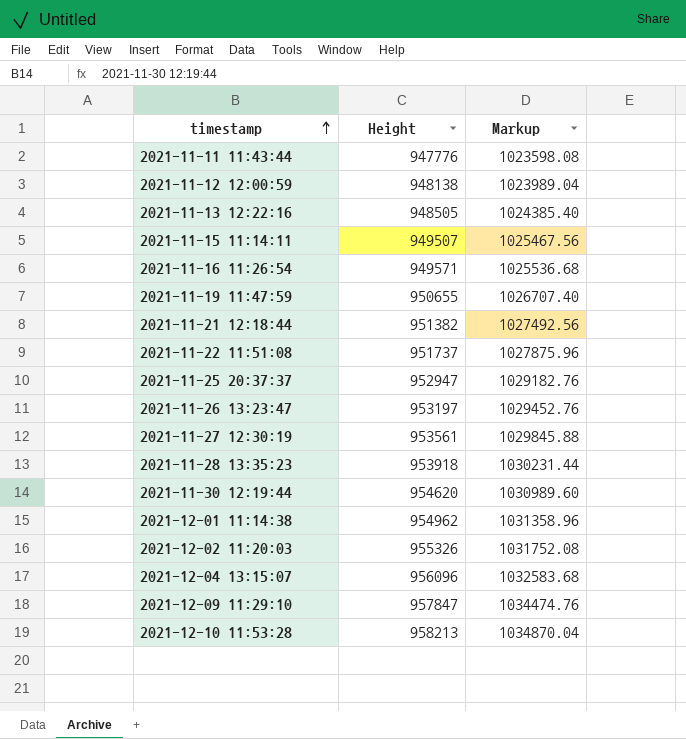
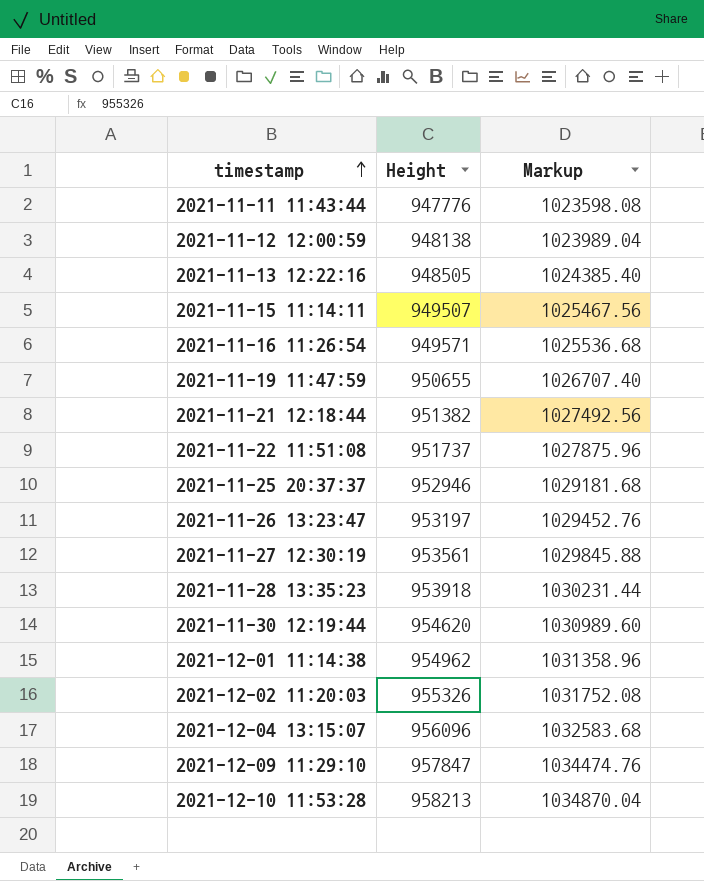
2021-11-25 20:37:37 | Height: 952947 -> 952946
2021-11-25 20:37:37 | Markup: 1029182.76 -> 1029181.68

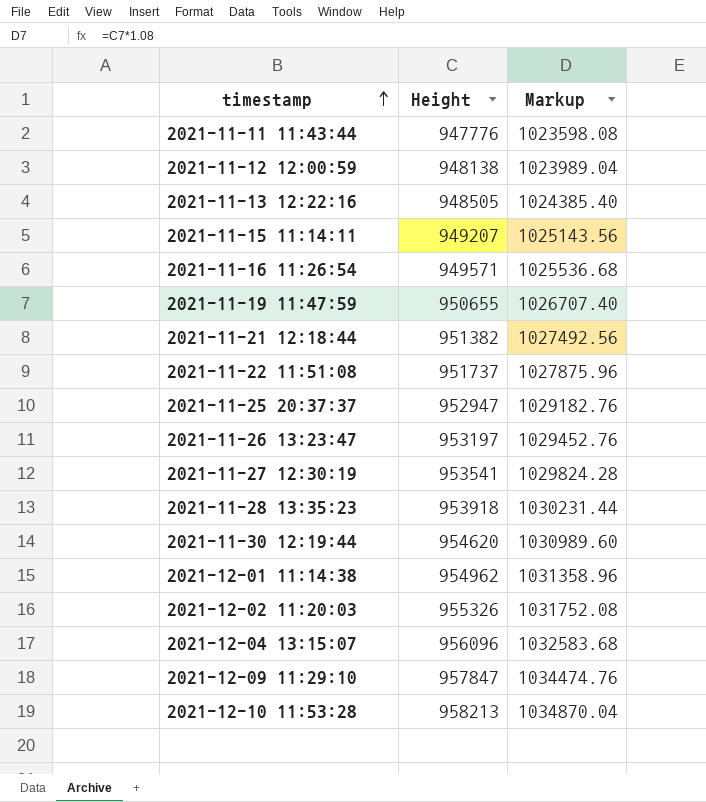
2021-11-15 11:14:11 | Height: 949507 -> 949207
2021-11-15 11:14:11 | Markup: 1025467.56 -> 1025143.56
2021-11-25 20:37:37 | Height: 952946 -> 952947
2021-11-25 20:37:37 | Markup: 1029181.68 -> 1029182.76
2021-11-27 12:30:19 | Height: 953561 -> 953541
2021-11-27 12:30:19 | Markup: 1029845.88 -> 1029824.28

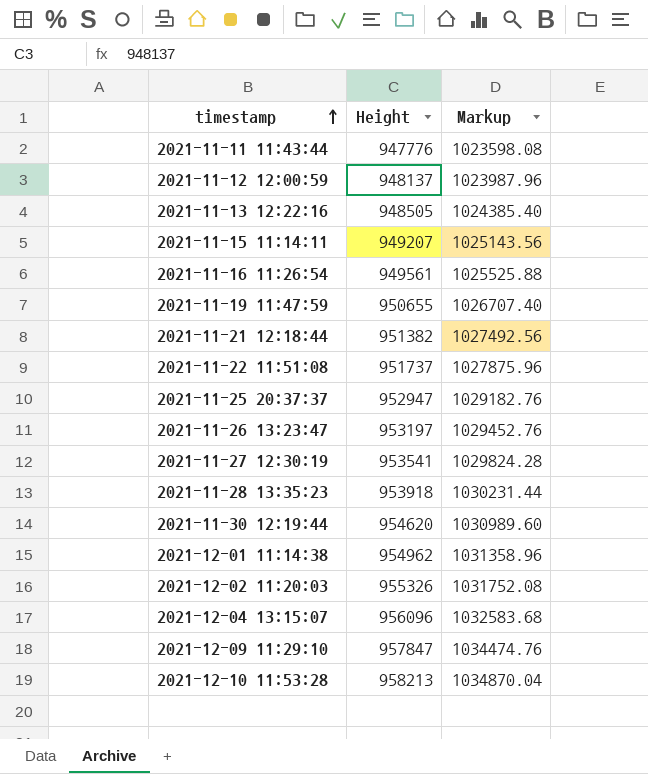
2021-11-12 12:00:59 | Height: 948138 -> 948137
2021-11-12 12:00:59 | Markup: 1023989.04 -> 1023987.96
2021-11-16 11:26:54 | Height: 949571 -> 949561
2021-11-16 11:26:54 | Markup: 1025536.68 -> 1025525.88

